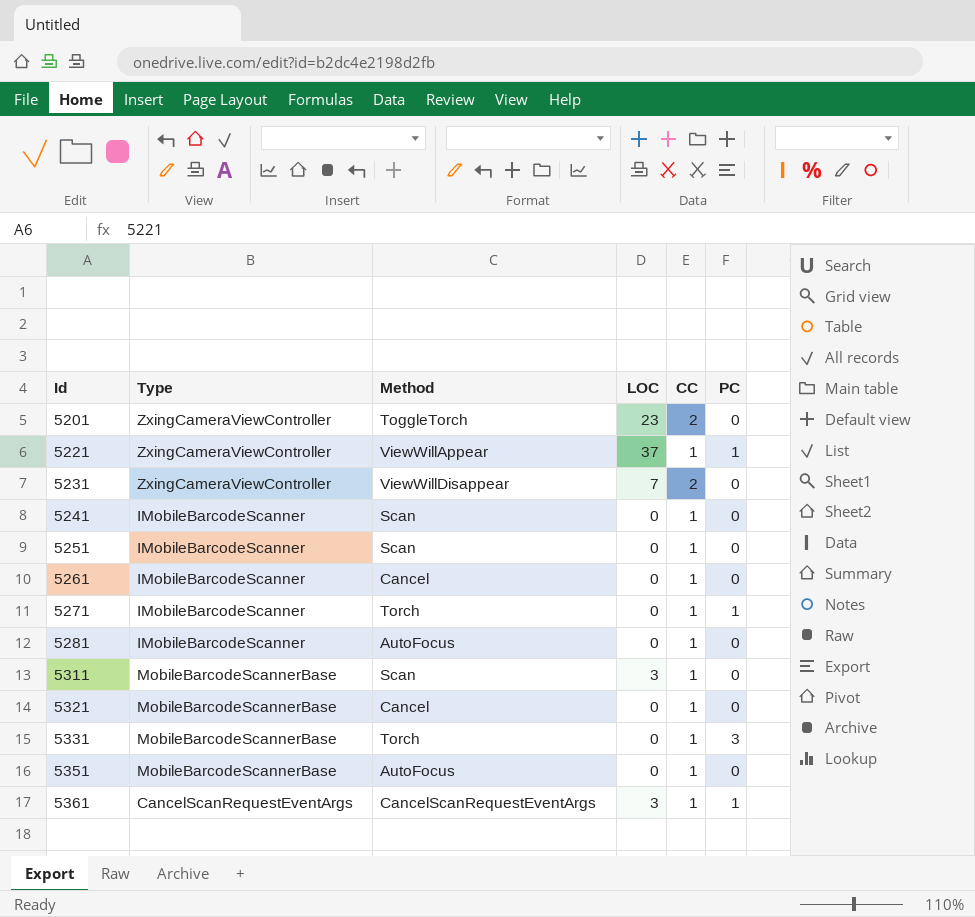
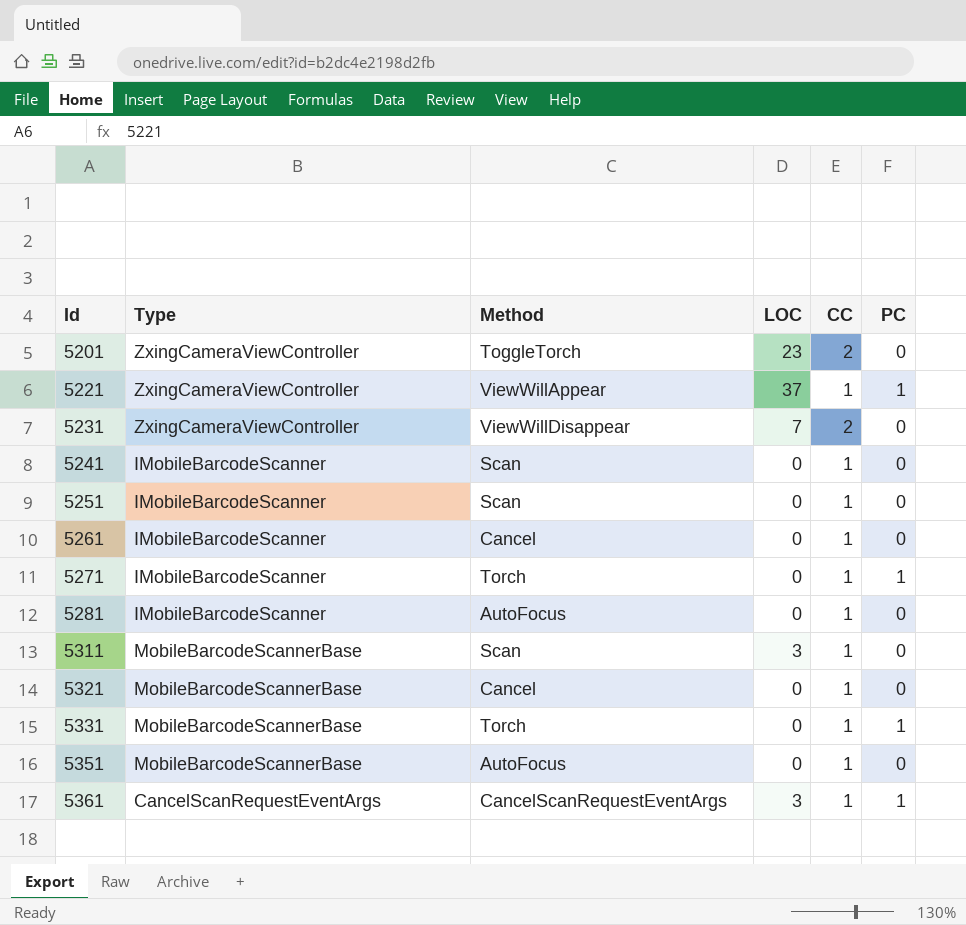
5331 | PC: 3 -> 1

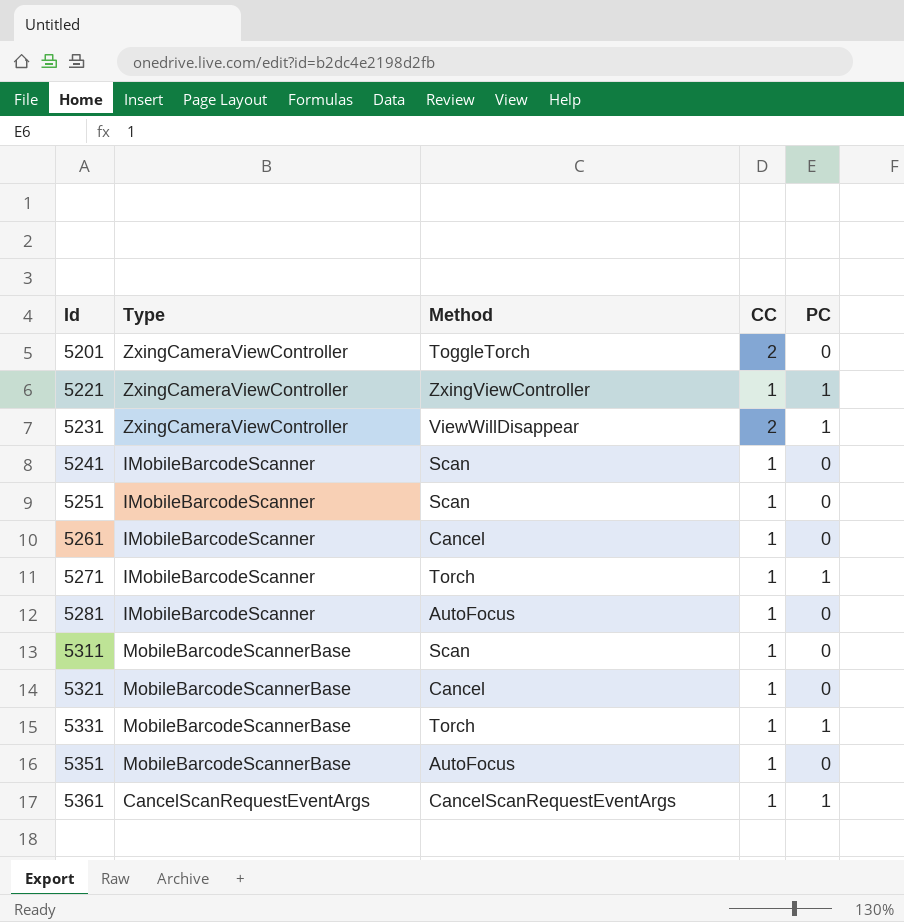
column LOC | position: 4 -> none
5221 | Method: ViewWillAppear -> ZxingViewController
5231 | PC: 0 -> 1

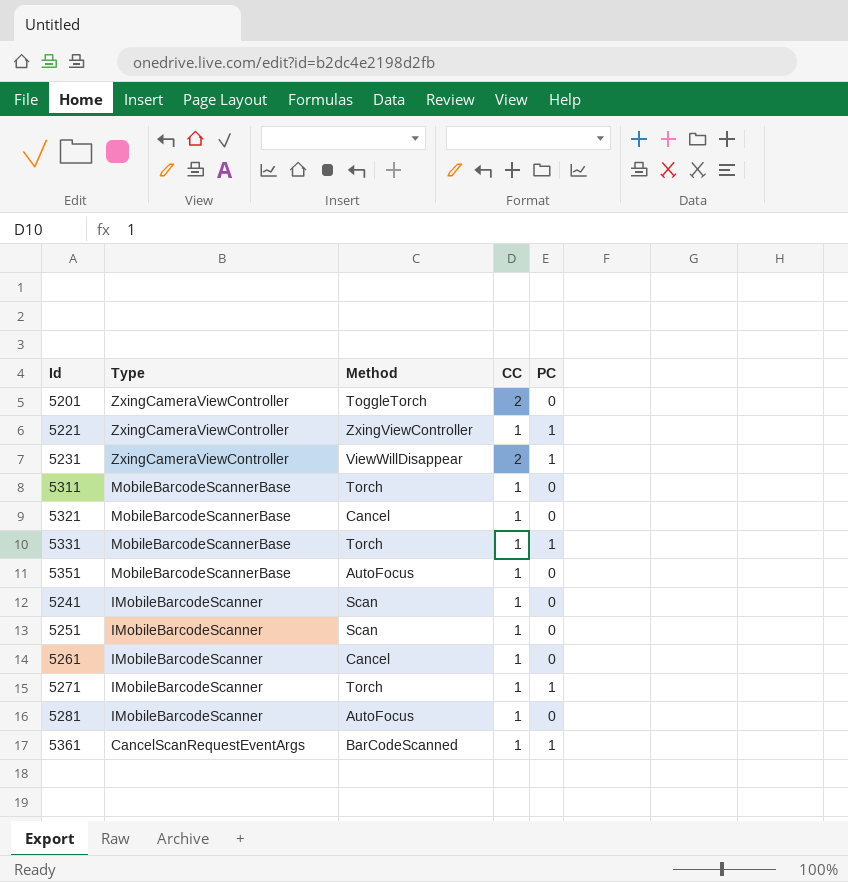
row order: Id ascending -> Type descending
5311 | Method: Scan -> Torch
5361 | Method: CancelScanRequestEventArgs -> BarCodeScanned

